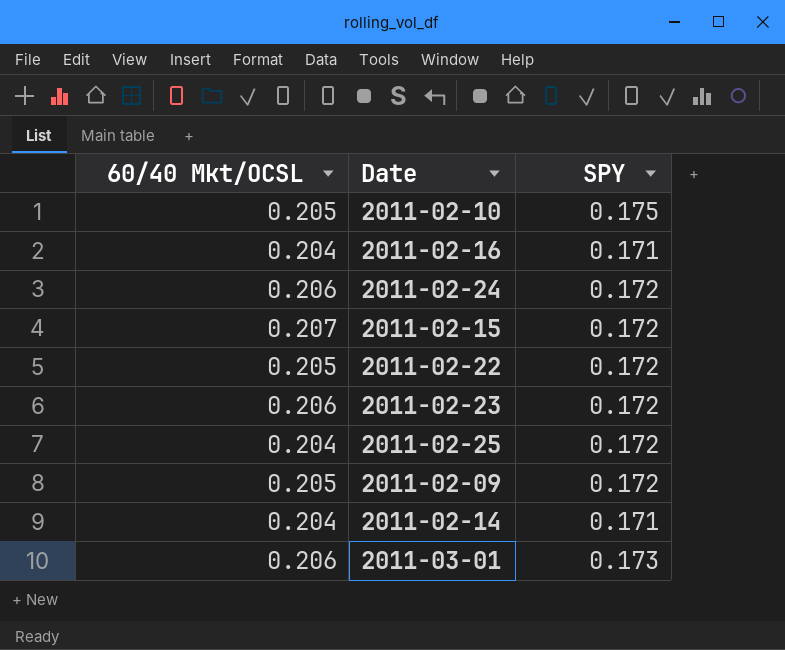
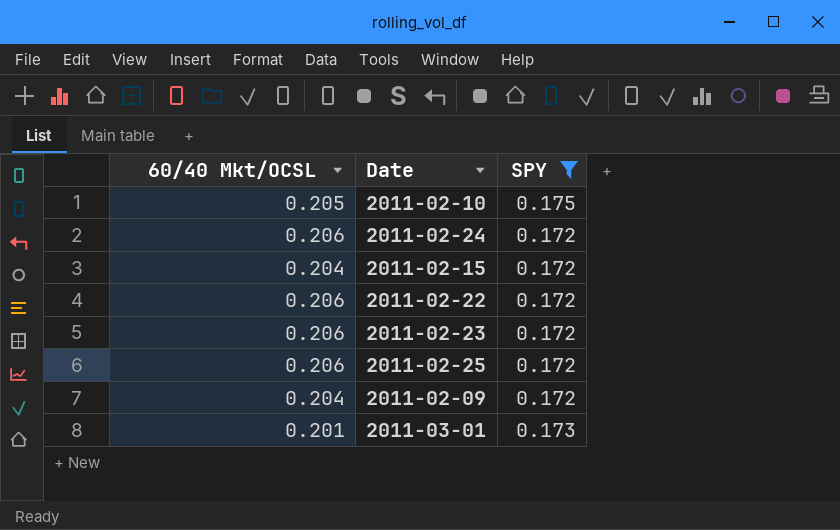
filter: none -> SPY != 0.171
2011-02-15 | 60/40 Mkt/OCSL: 0.207 -> 0.204
2011-02-22 | 60/40 Mkt/OCSL: 0.205 -> 0.206
2011-02-25 | 60/40 Mkt/OCSL: 0.204 -> 0.206
2011-02-09 | 60/40 Mkt/OCSL: 0.205 -> 0.204
2011-03-01 | 60/40 Mkt/OCSL: 0.206 -> 0.201

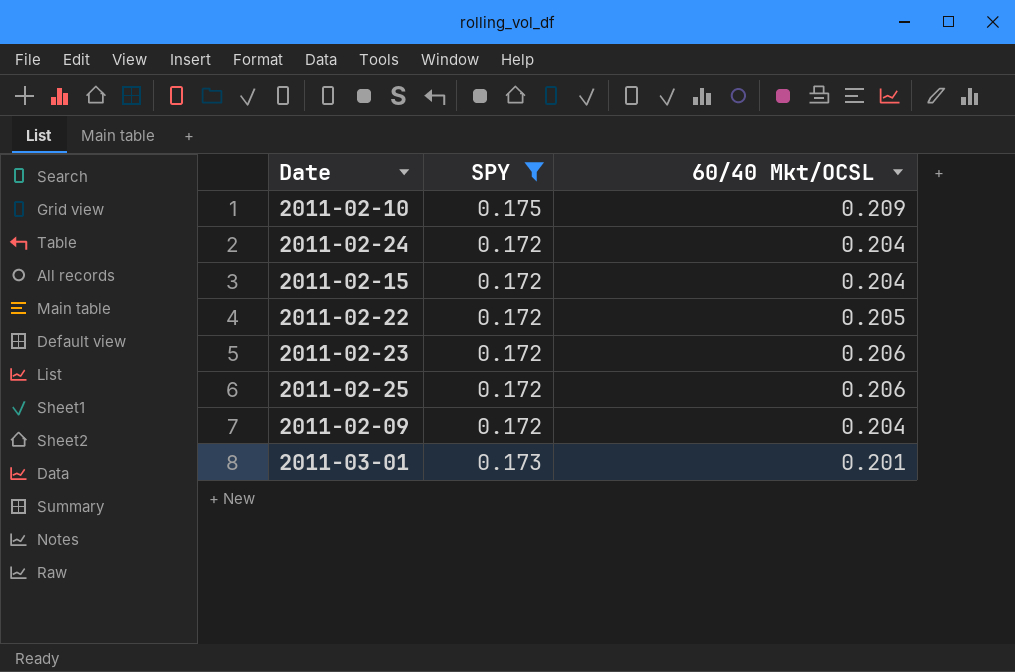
column 60/40 Mkt/OCSL | position: 1 -> 3
2011-02-10 | 60/40 Mkt/OCSL: 0.205 -> 0.209
2011-02-24 | 60/40 Mkt/OCSL: 0.206 -> 0.204
2011-02-22 | 60/40 Mkt/OCSL: 0.206 -> 0.205

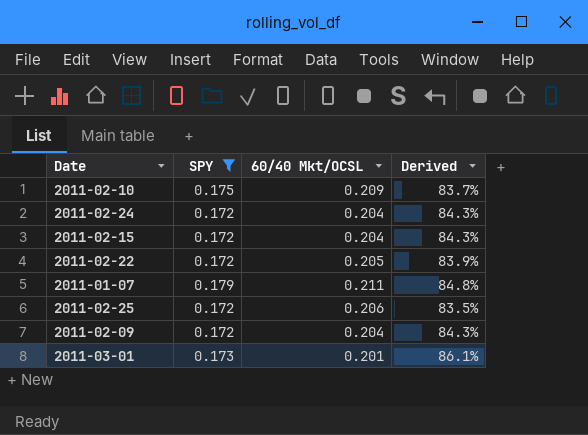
column Derived | formula: none -> [SPY] / [60/40 Mkt/OCSL]
row 2011-02-23: 0.172 | 0.206 -> none
row 2011-01-07: none -> 0.179 | 0.211 | 84.8%

